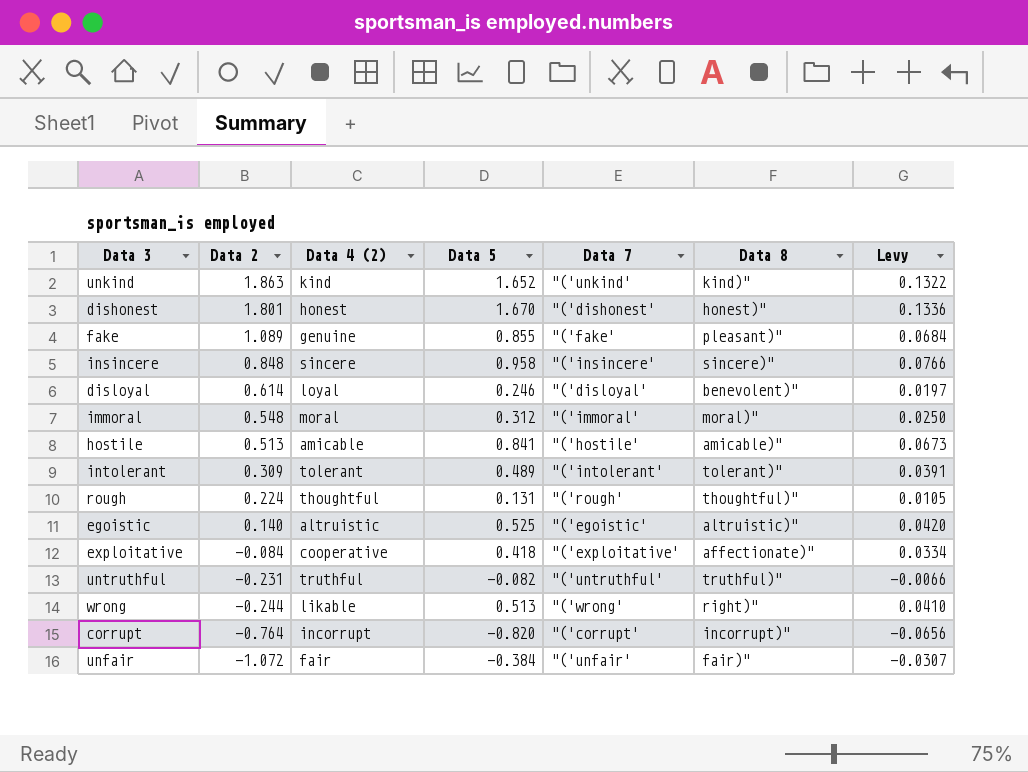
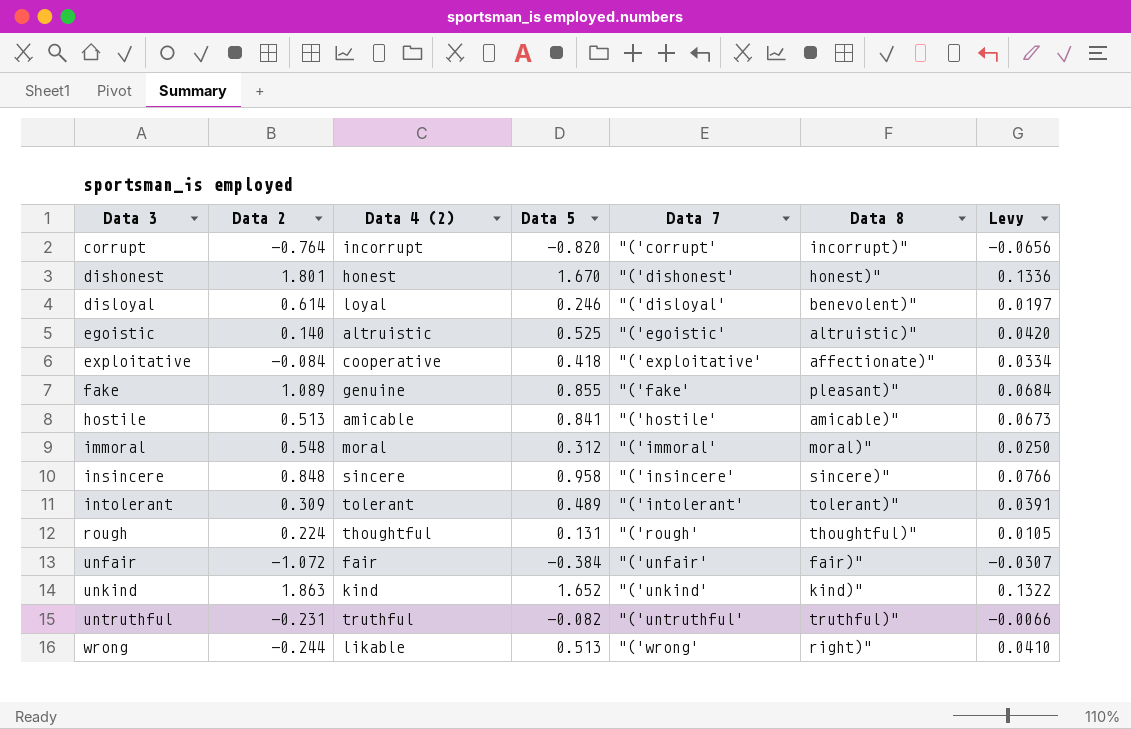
row order: Data 2 descending -> Data 3 ascending

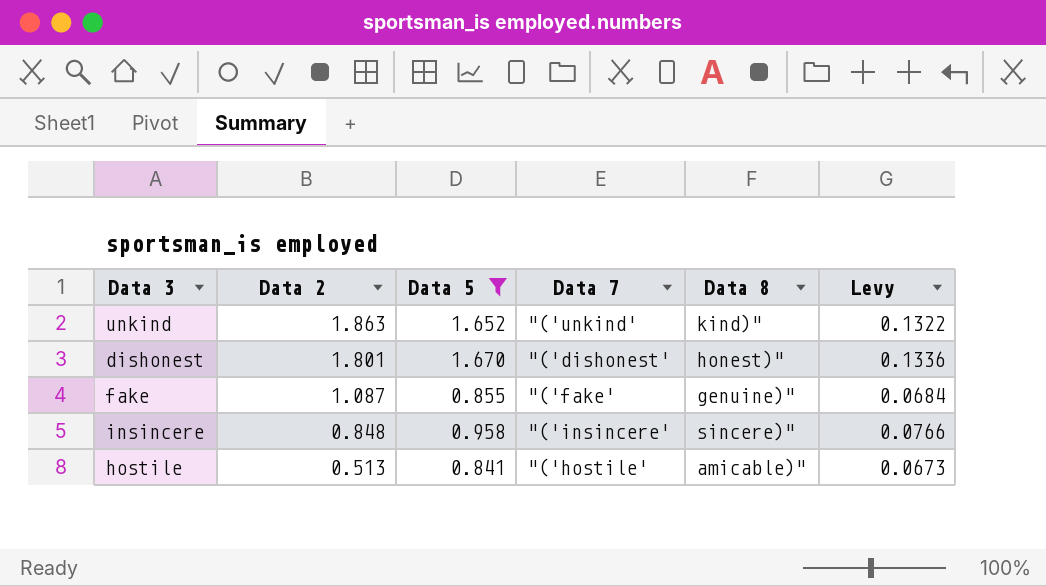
filter: none -> Data 5 >= 0.841
row order: Data 3 ascending -> Data 2 descending
column Data 4 (2) | position: 3 -> none
fake | Data 2: 1.089 -> 1.087
fake | Data 8: pleasant)" -> genuine)"

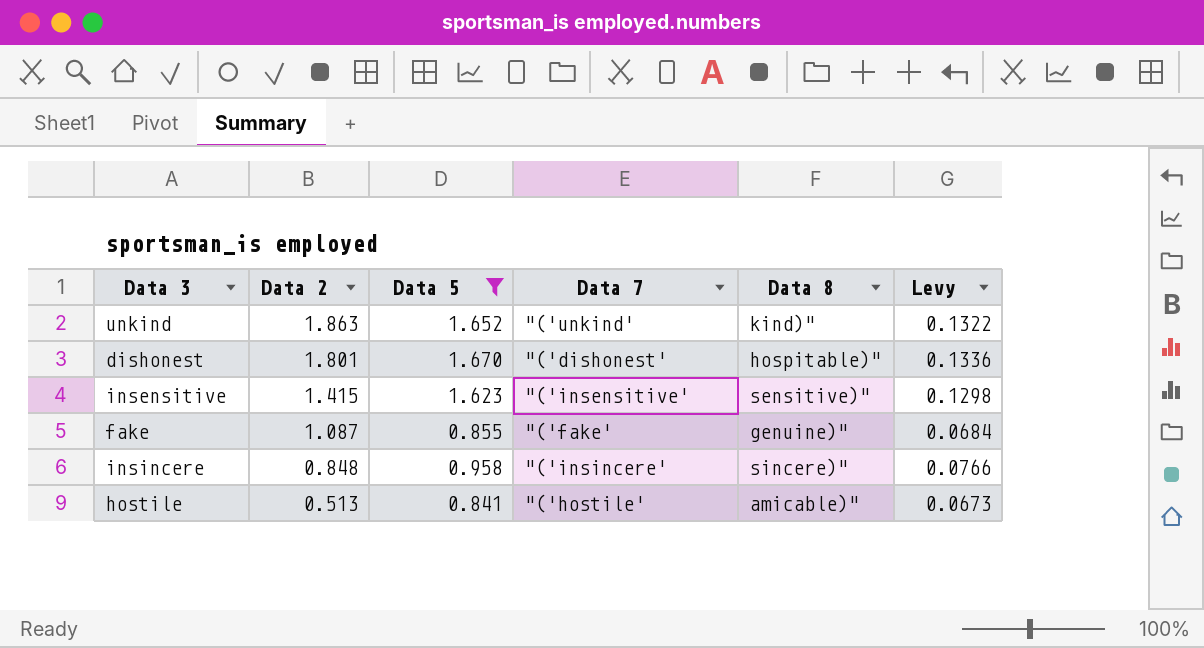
dishonest | Data 8: honest)" -> hospitable)"
row insensitive: none -> 1.415 | 1.623 | "('insensitive' | sensitive)" | 0.1298

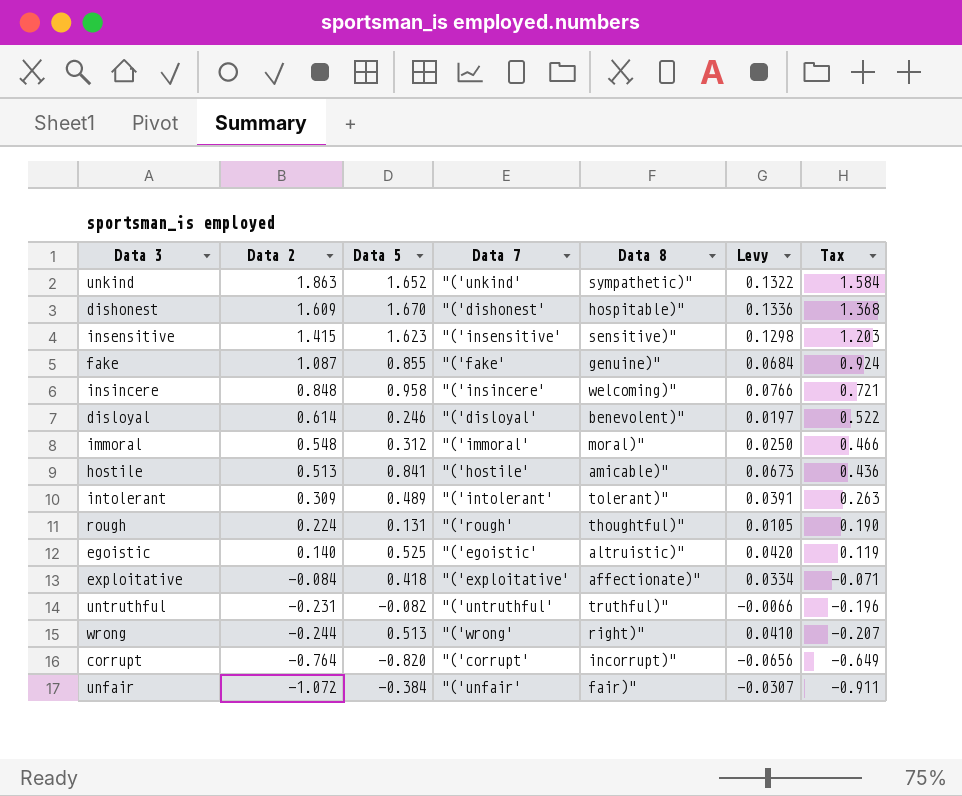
filter: Data 5 >= 0.841 -> none
column Tax | formula: none -> [Data 2] * 0.85
unkind | Data 8: kind)" -> sympathetic)"
dishonest | Data 2: 1.801 -> 1.609
insincere | Data 8: sincere)" -> welcoming)"

